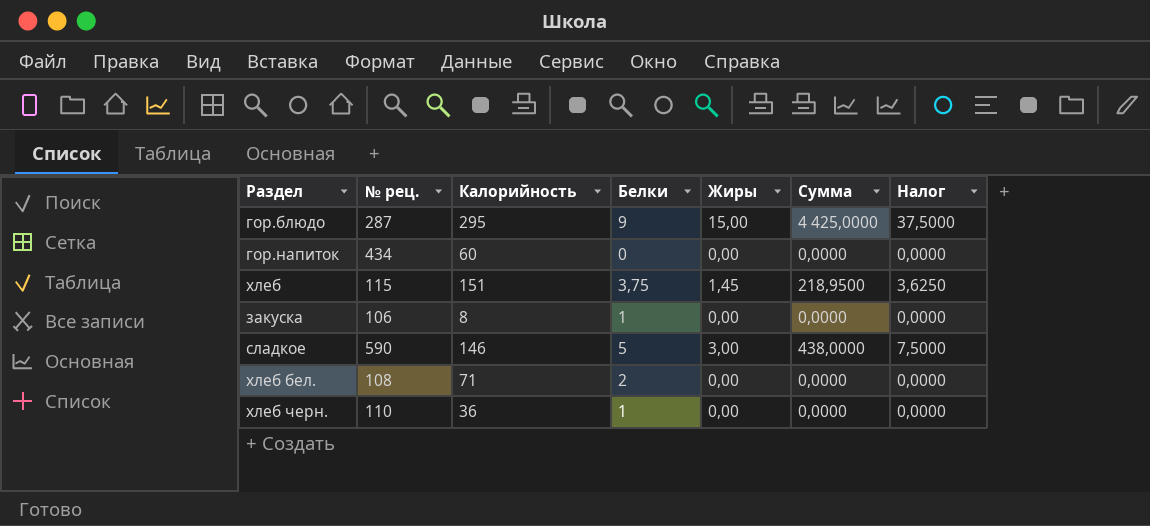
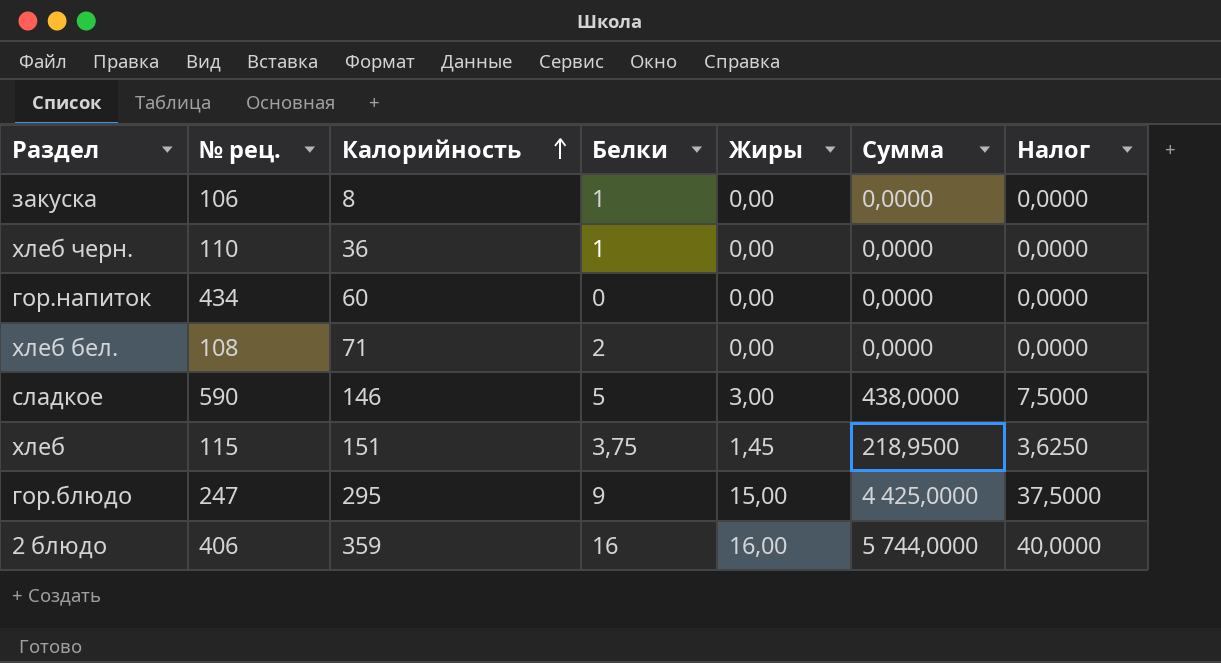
row order: none -> Калорийность ascending
гор.блюдо | № рец.: 287 -> 247
row 2 блюдо: none -> 406 | 359 | 16 | 16,00 | 5 744,0000 | 40,0000

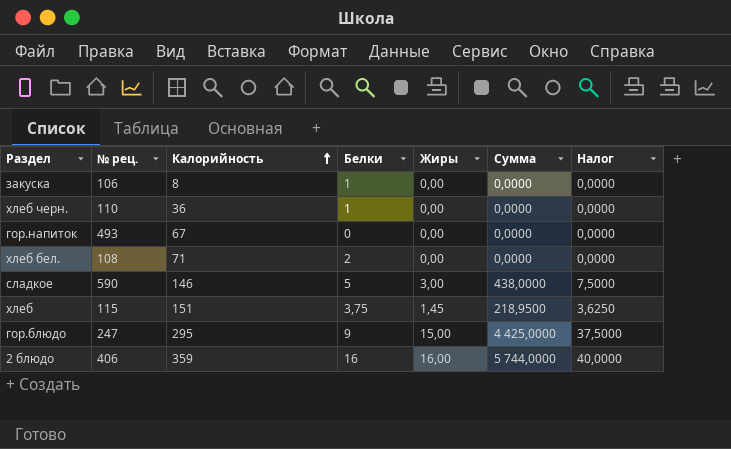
гор.напиток | № рец.: 434 -> 493
гор.напиток | Калорийность: 60 -> 67

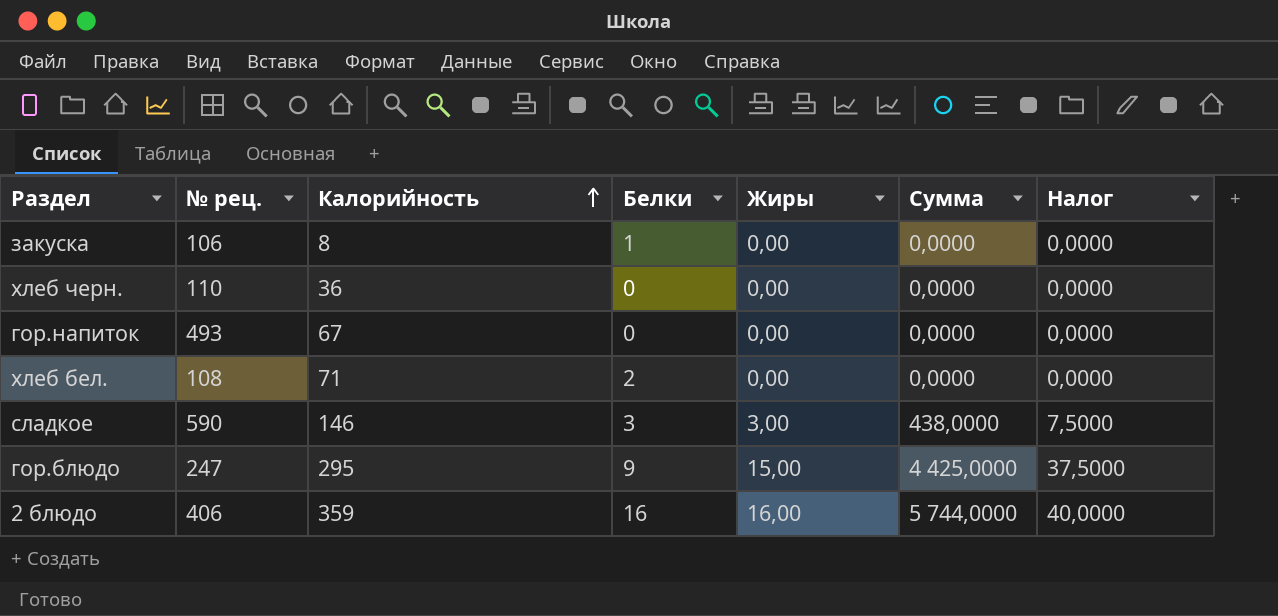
row хлеб: 115 | 151 | 3,75 | 1,45 | 218,9500 | 3,6250 -> none
хлеб черн. | Белки: 1 -> 0
сладкое | Белки: 5 -> 3

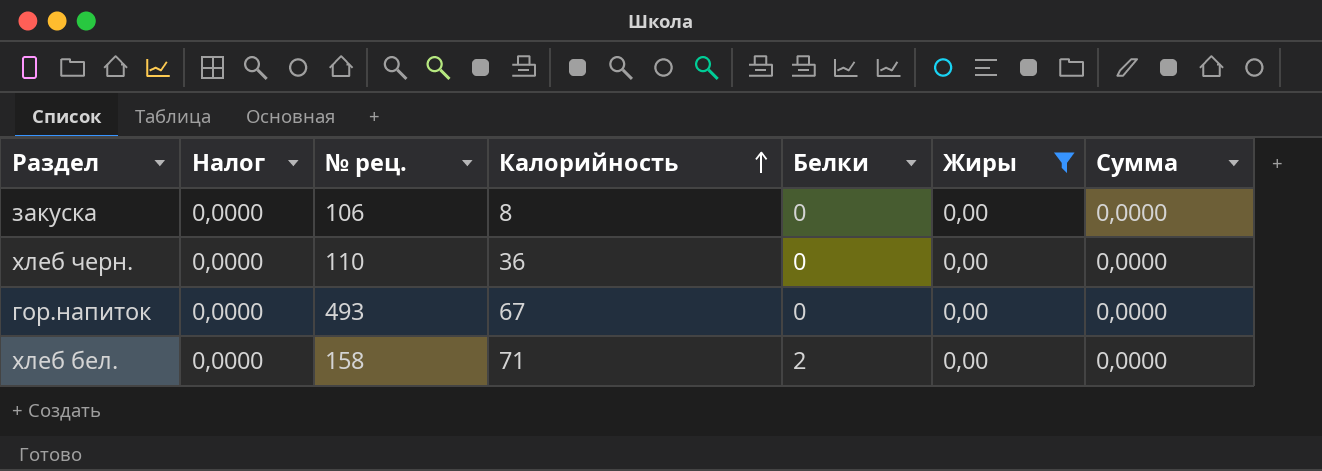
filter: none -> Жиры = 0,00
column Налог | position: 7 -> 2
закуска | Белки: 1 -> 0
хлеб бел. | № рец.: 108 -> 158

